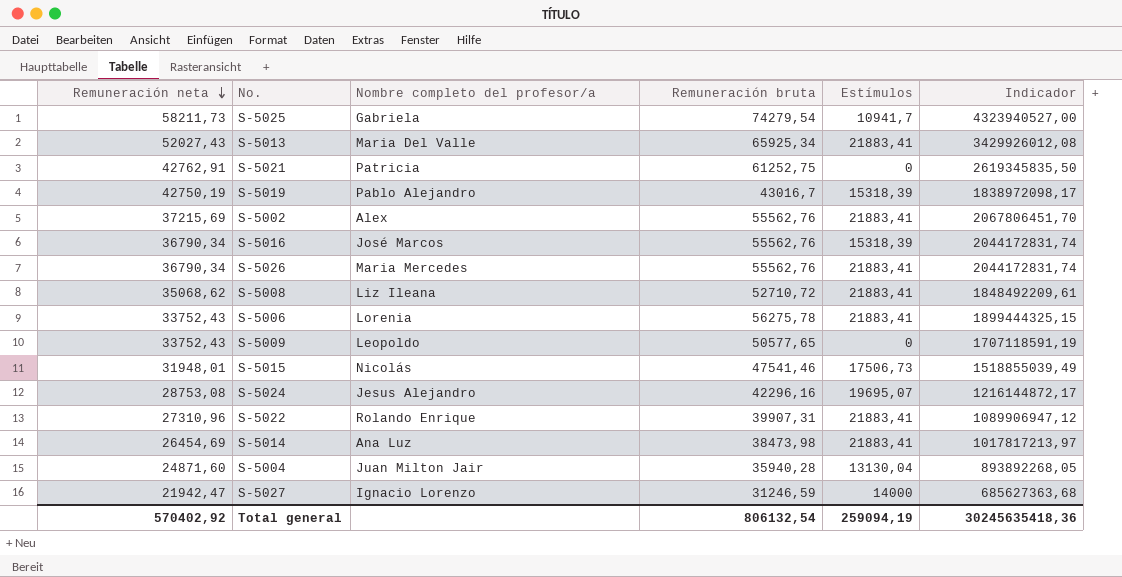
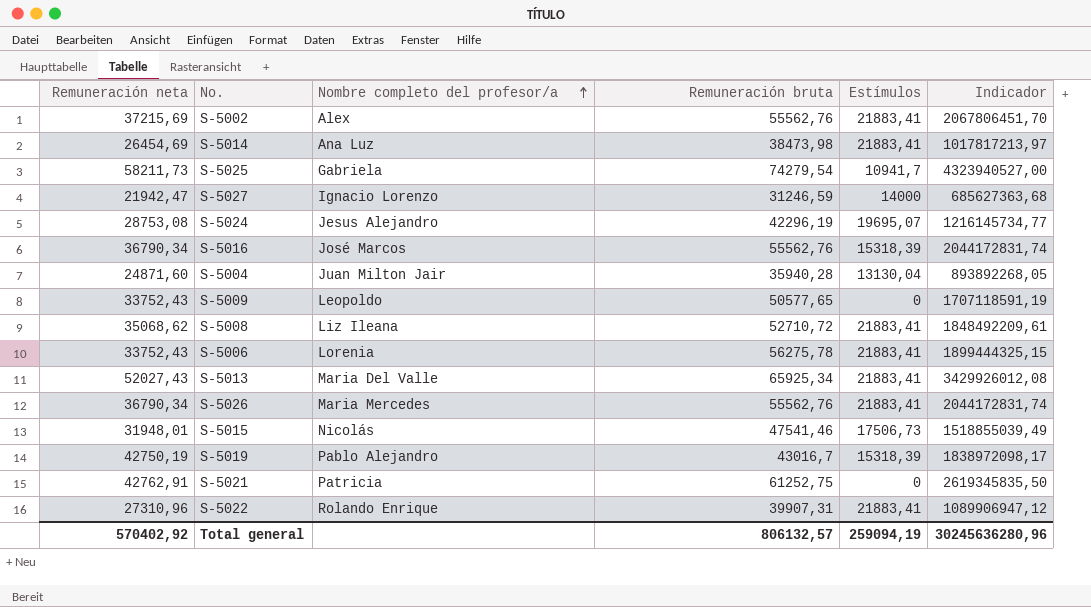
row order: Remuneración neta descending -> Nombre completo del profesor/a ascending
S-5024 | Remuneración bruta: 42296,16 -> 42296,19
S-5024 | Indicador: 1216144872,17 -> 1216145734,77
Total general | Remuneración bruta: 806132,54 -> 806132,57
Total general | Indicador: 30245635418,36 -> 30245636280,96

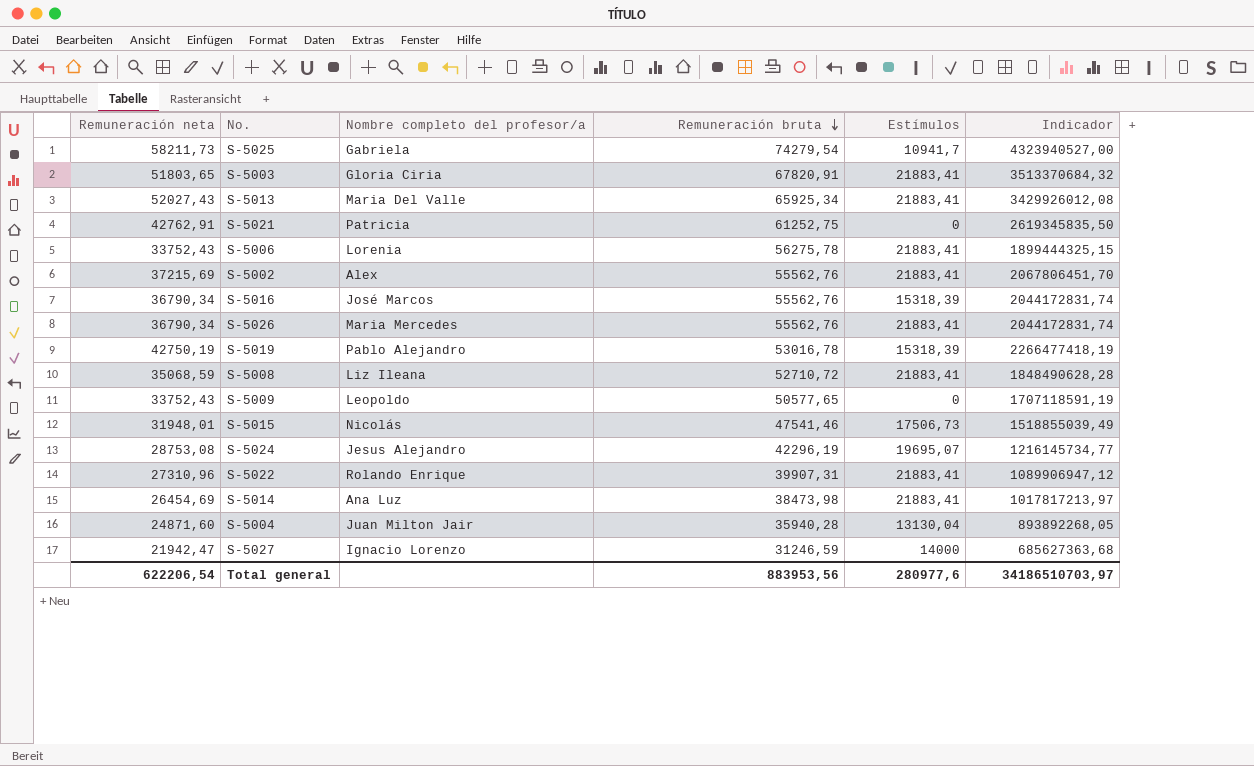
row order: Nombre completo del profesor/a ascending -> Remuneración bruta descending
row S-5003: none -> 51803,65 | Gloria Ciria | 67820,91 | 21883,41 | 3513370684,32
S-5019 | Remuneración bruta: 43016,7 -> 53016,78
S-5019 | Indicador: 1838972098,17 -> 2266477418,19
S-5008 | Remuneración neta: 35068,62 -> 35068,59
S-5008 | Indicador: 1848492209,61 -> 1848490628,28
Total general | Remuneración neta: 570402,92 -> 622206,54
Total general | Remuneración bruta: 806132,57 -> 883953,56
Total general | Estímulos: 259094,19 -> 280977,6
Total general | Indicador: 30245636280,96 -> 34186510703,97

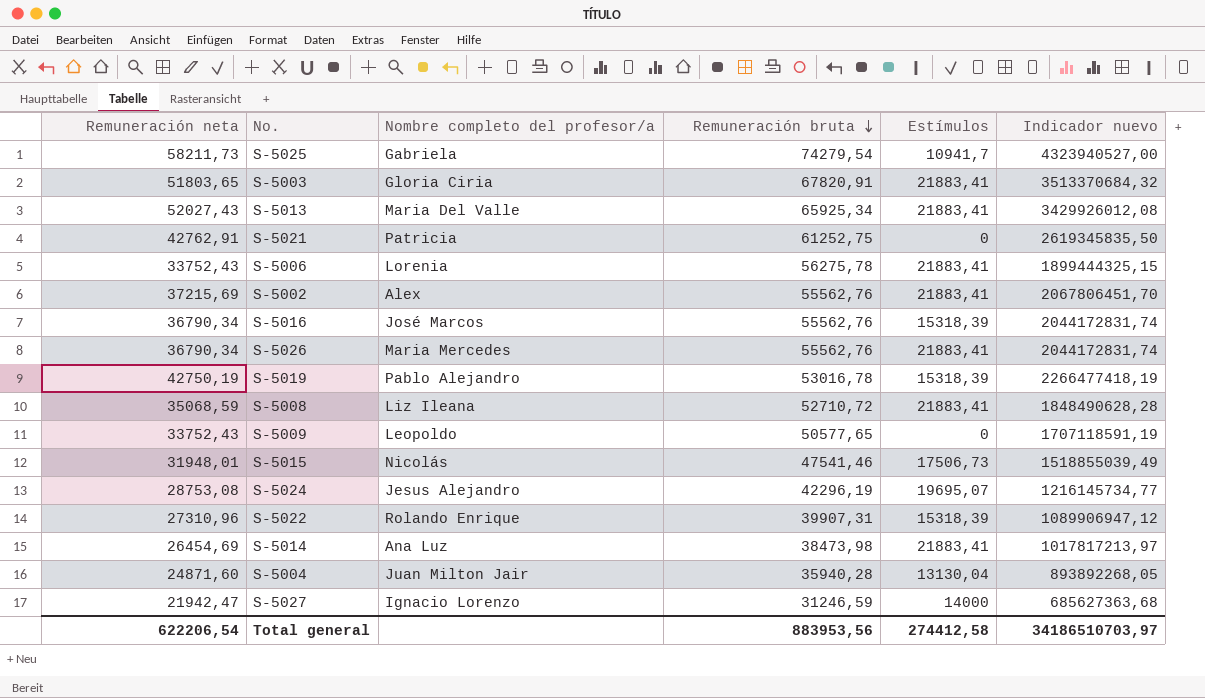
column name: Indicador -> Indicador nuevo
S-5022 | Estímulos: 21883,41 -> 15318,39
Total general | Estímulos: 280977,6 -> 274412,58

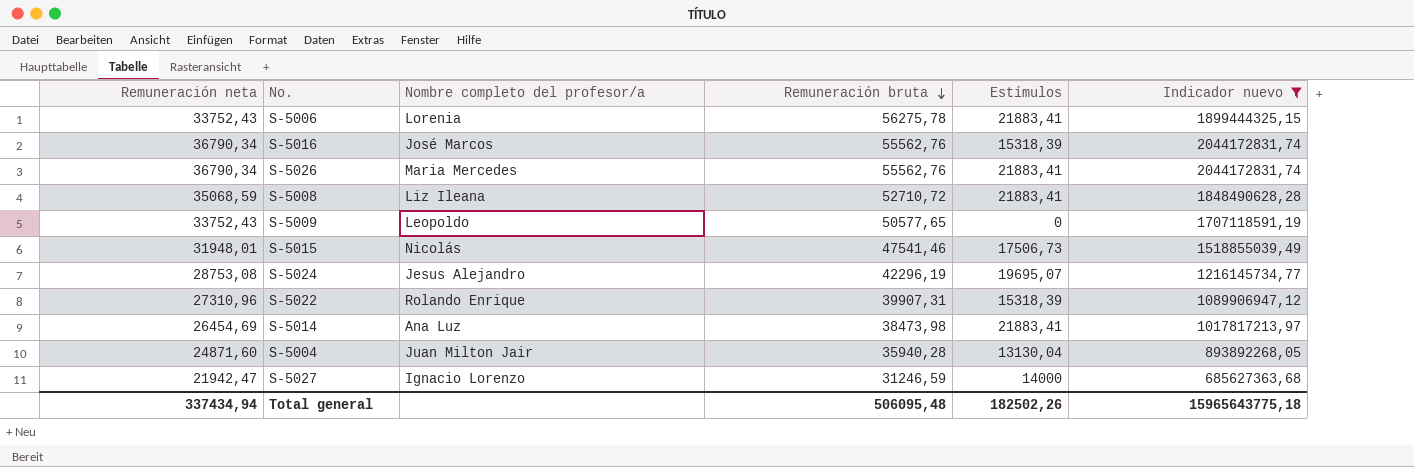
filter: none -> Indicador nuevo <= 2044172831,74
Total general | Remuneración neta: 622206,54 -> 337434,94
Total general | Remuneración bruta: 883953,56 -> 506095,48
Total general | Estímulos: 274412,58 -> 182502,26
Total general | Indicador nuevo: 34186510703,97 -> 15965643775,18

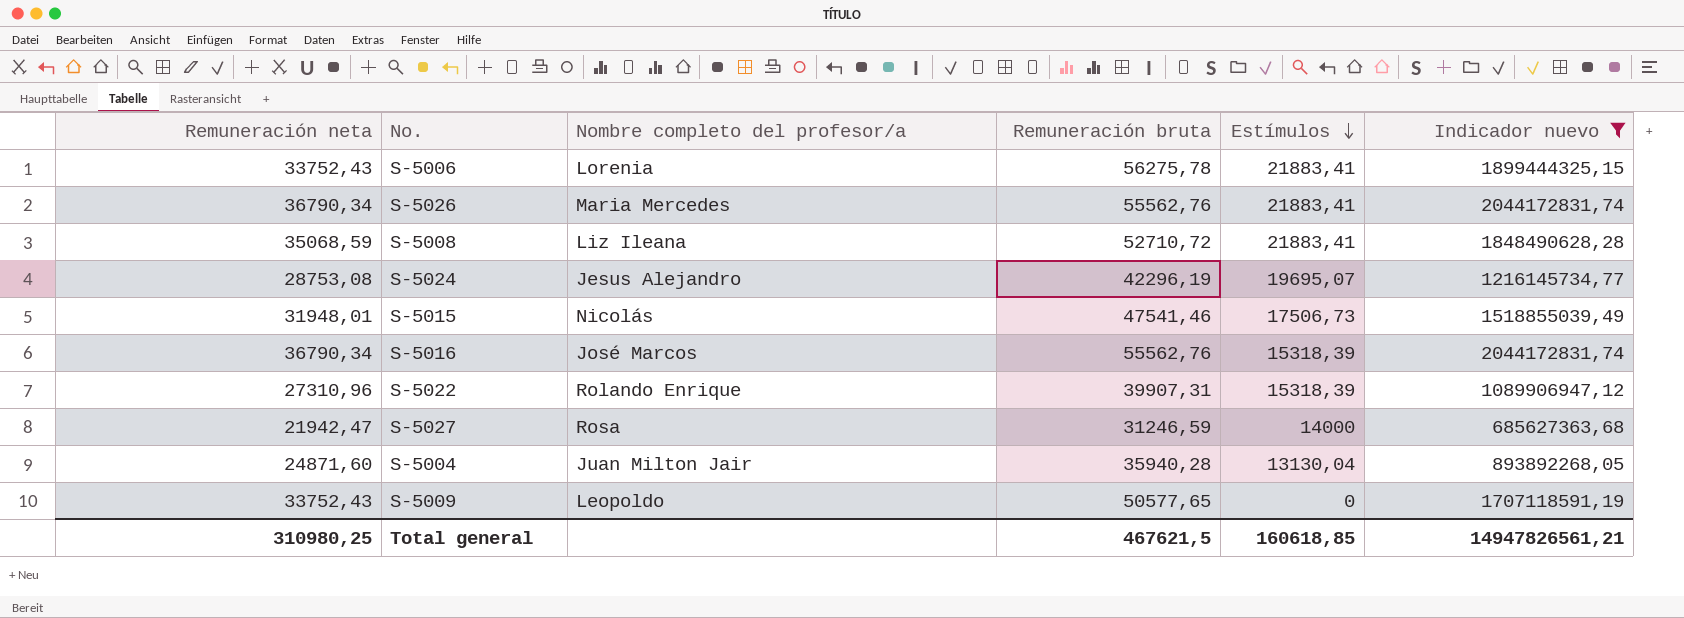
row order: Remuneración bruta descending -> Estímulos descending
row S-5014: 26454,69 | Ana Luz | 38473,98 | 21883,41 | 1017817213,97 -> none
S-5027 | Nombre completo del profesor/a: Ignacio Lorenzo -> Rosa
Total general | Remuneración neta: 337434,94 -> 310980,25
Total general | Remuneración bruta: 506095,48 -> 467621,5
Total general | Estímulos: 182502,26 -> 160618,85
Total general | Indicador nuevo: 15965643775,18 -> 14947826561,21

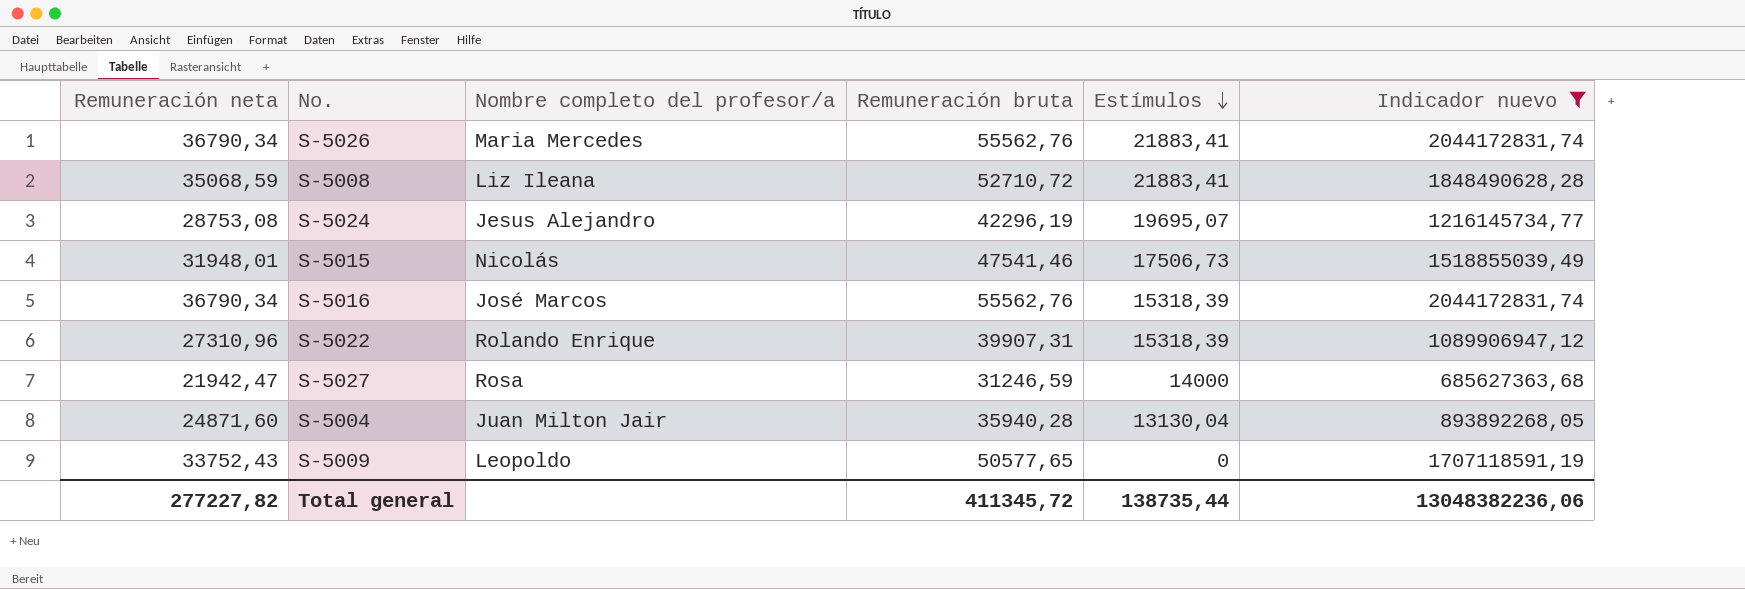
row S-5006: 33752,43 | Lorenia | 56275,78 | 21883,41 | 1899444325,15 -> none
Total general | Remuneración neta: 310980,25 -> 277227,82
Total general | Remuneración bruta: 467621,5 -> 411345,72
Total general | Estímulos: 160618,85 -> 138735,44
Total general | Indicador nuevo: 14947826561,21 -> 13048382236,06

